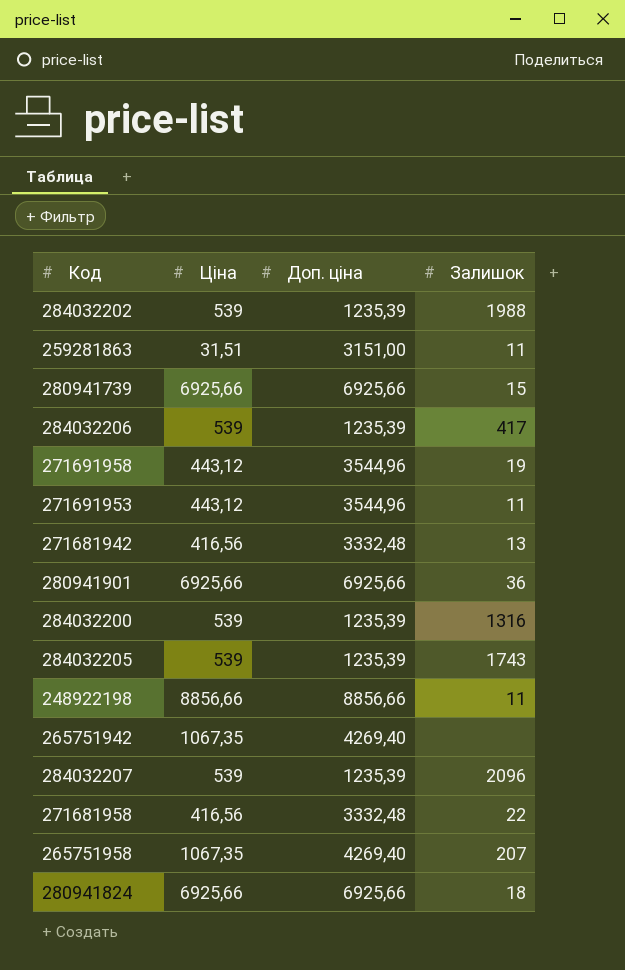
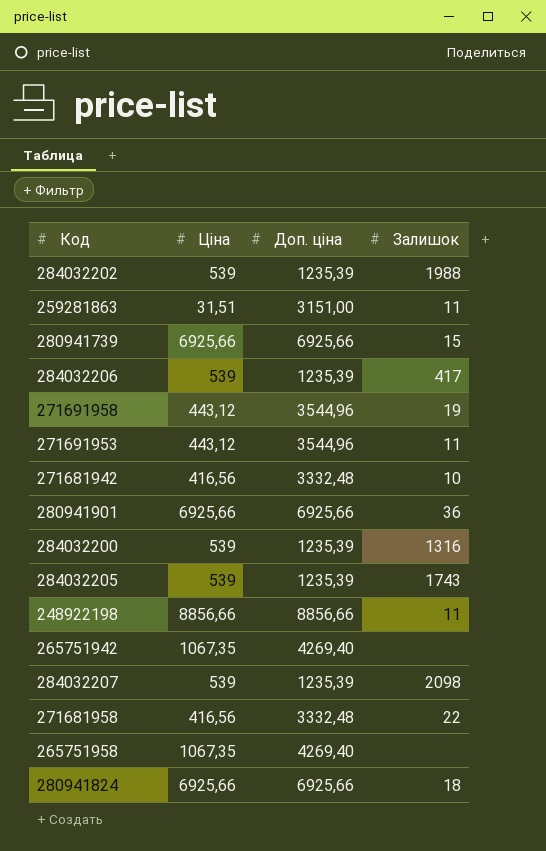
271681942 | Залишок: 13 -> 10
284032207 | Залишок: 2096 -> 2098
265751958 | Залишок: 207 -> none

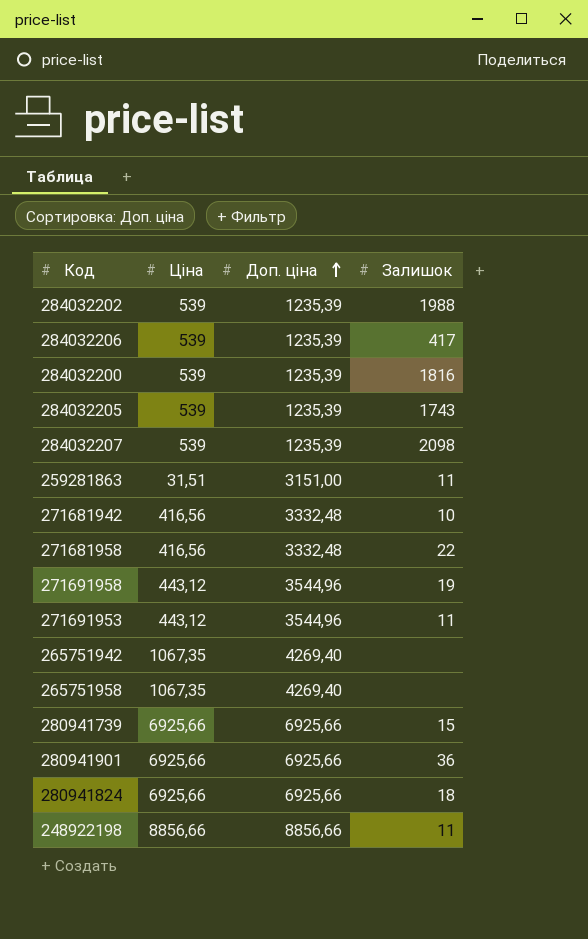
row order: none -> Доп. ціна ascending
284032200 | Залишок: 1316 -> 1816

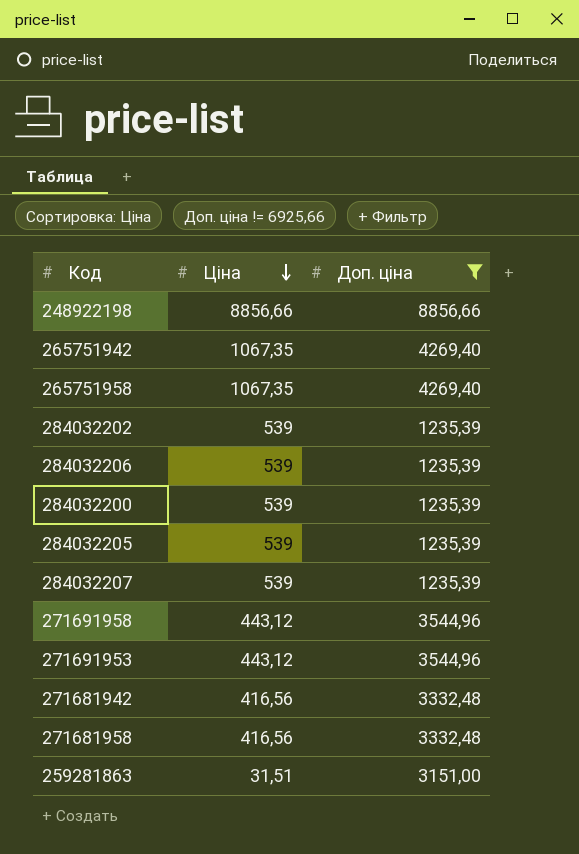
filter: none -> Доп. ціна != 6925,66
row order: Доп. ціна ascending -> Ціна descending
column Залишок | position: 4 -> none

